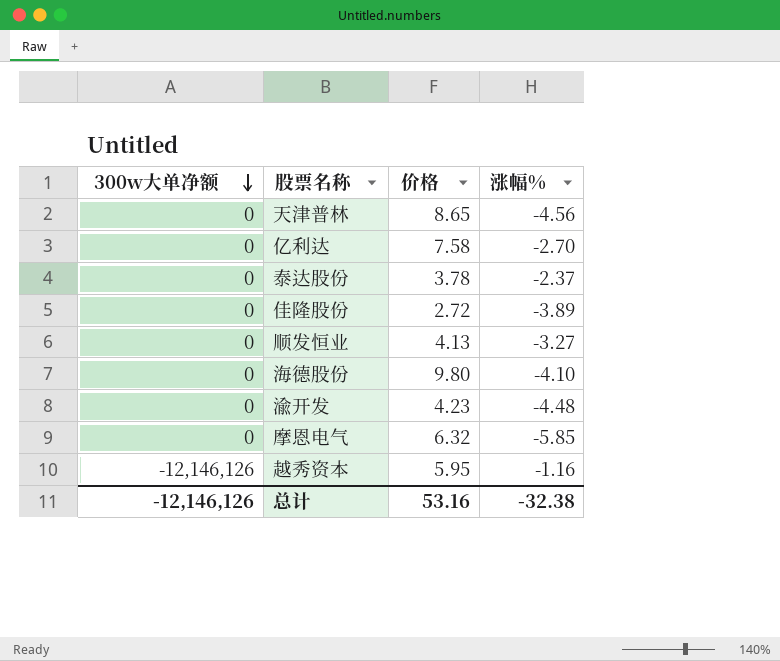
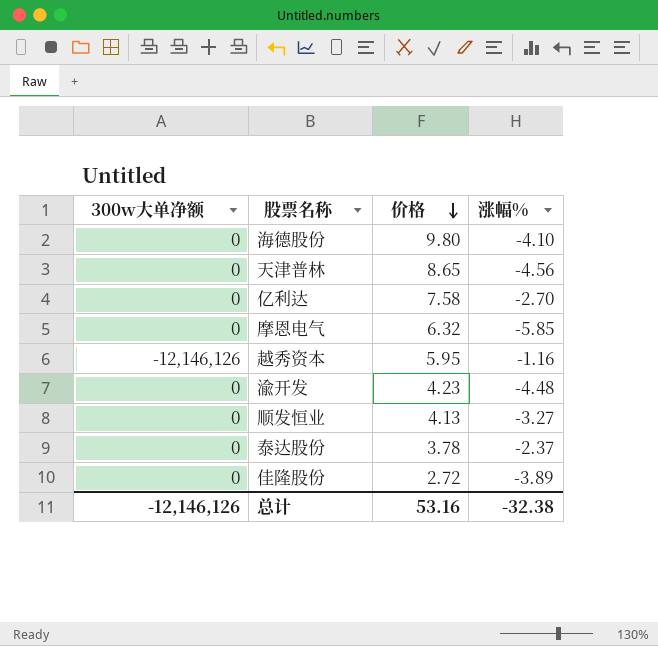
row order: 300w大单净额 descending -> 价格 descending

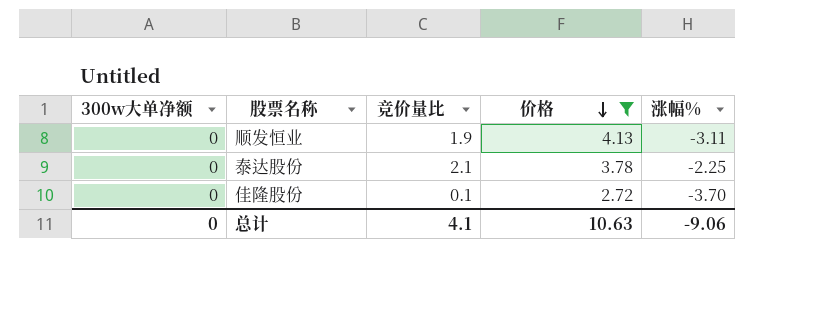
filter: none -> 价格 <= 4.13
column 竞价量比 | position: none -> 3
顺发恒业 | 涨幅%: -3.27 -> -3.11
泰达股份 | 涨幅%: -2.37 -> -2.25
佳隆股份 | 涨幅%: -3.89 -> -3.70
总计 | 300w大单净额: -12,146,126 -> 0
总计 | 价格: 53.16 -> 10.63
总计 | 涨幅%: -32.38 -> -9.06

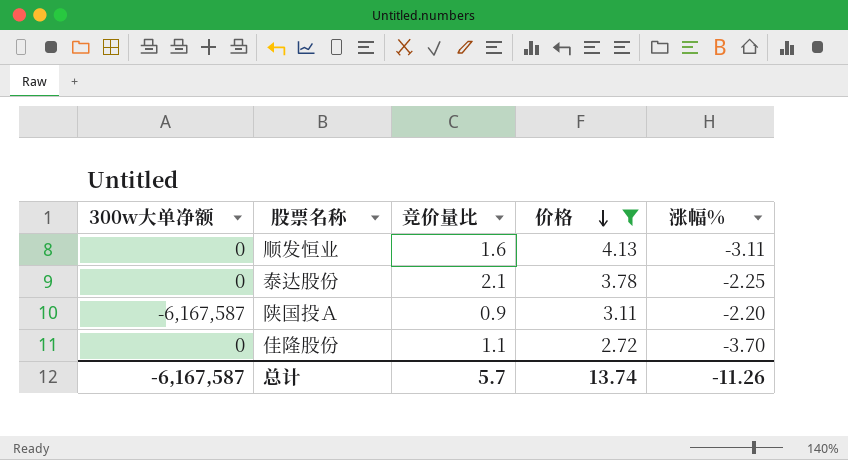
顺发恒业 | 竞价量比: 1.9 -> 1.6
row 陕国投Ａ: none -> -6,167,587 | 0.9 | 3.11 | -2.20
佳隆股份 | 竞价量比: 0.1 -> 1.1
总计 | 300w大单净额: 0 -> -6,167,587
总计 | 竞价量比: 4.1 -> 5.7
总计 | 价格: 10.63 -> 13.74
总计 | 涨幅%: -9.06 -> -11.26

